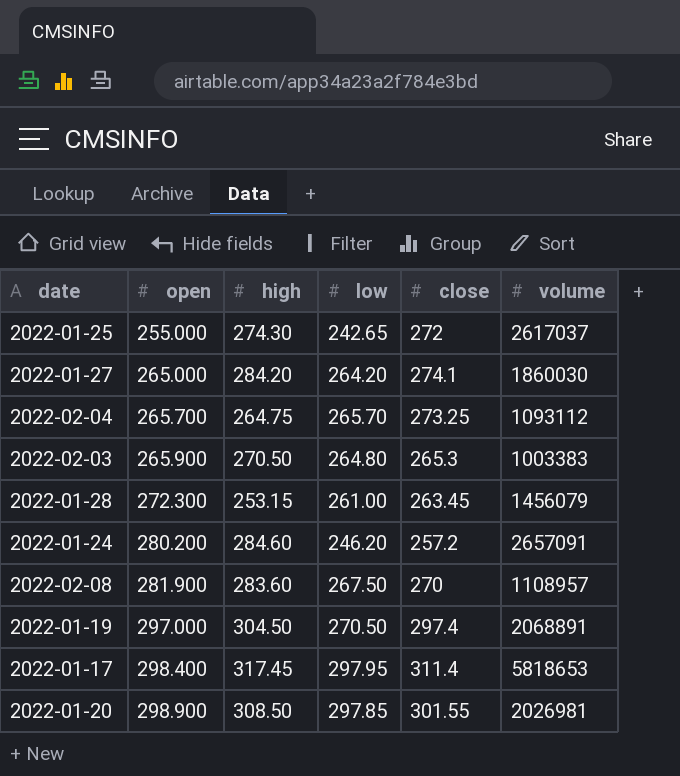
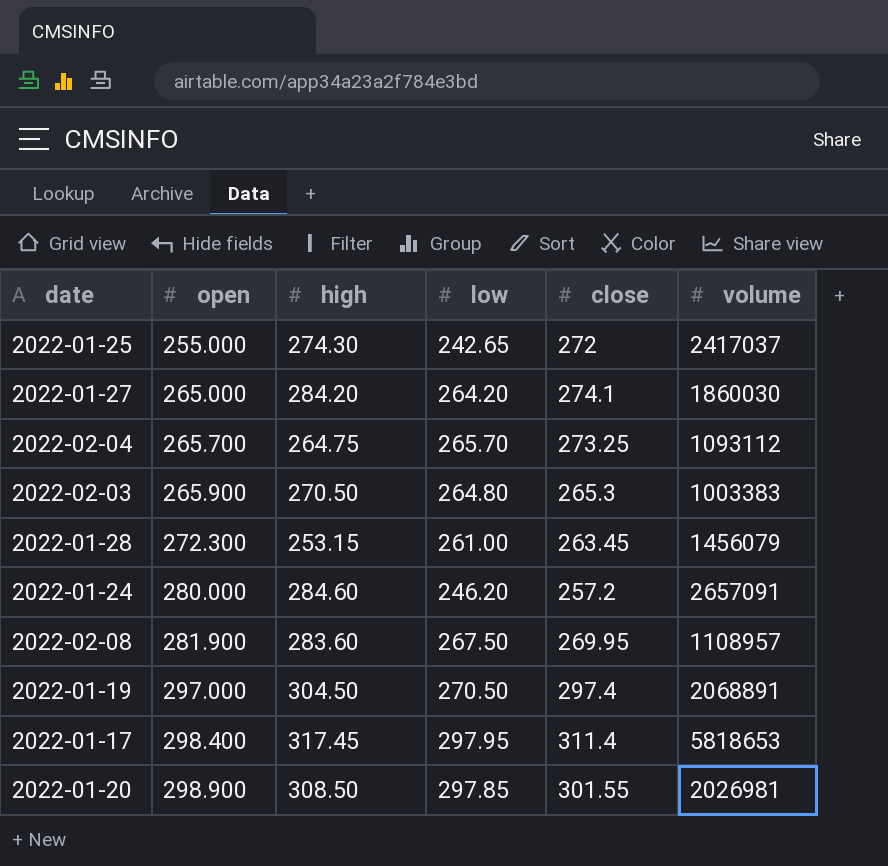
2022-01-25 | volume: 2617037 -> 2417037
2022-01-24 | open: 280.200 -> 280.000
2022-02-08 | close: 270 -> 269.95

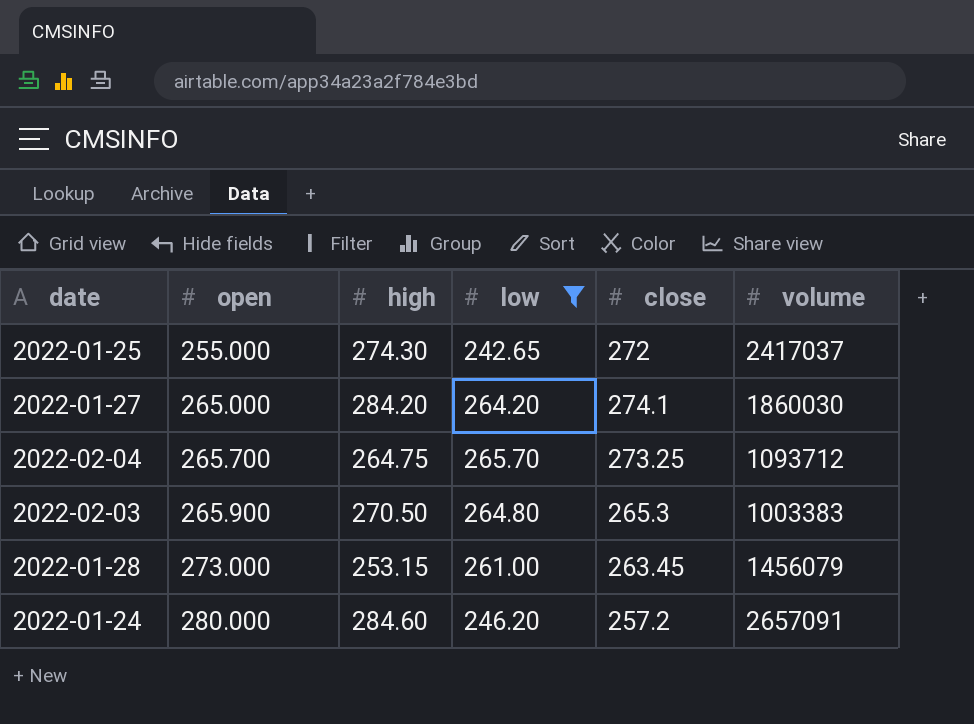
filter: none -> low <= 265.70
2022-02-04 | volume: 1093112 -> 1093712
2022-01-28 | open: 272.300 -> 273.000

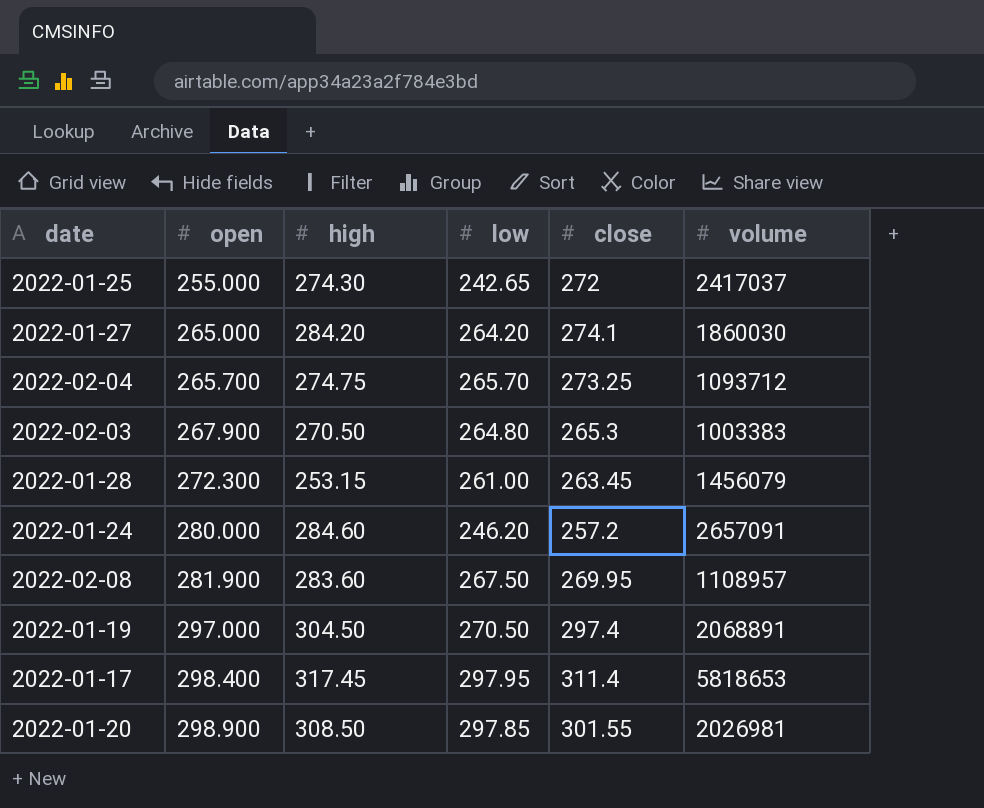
filter: low <= 265.70 -> none
2022-02-04 | high: 264.75 -> 274.75
2022-02-03 | open: 265.900 -> 267.900
2022-01-28 | open: 273.000 -> 272.300

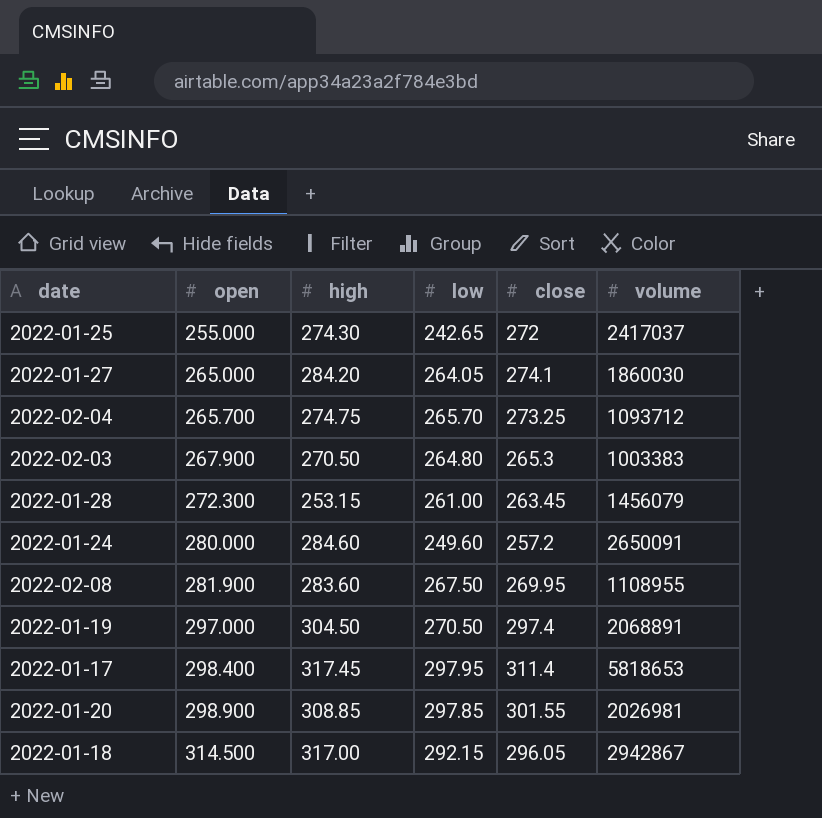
2022-01-27 | low: 264.20 -> 264.05
2022-01-24 | low: 246.20 -> 249.60
2022-01-24 | volume: 2657091 -> 2650091
2022-02-08 | volume: 1108957 -> 1108955
2022-01-20 | high: 308.50 -> 308.85
row 2022-01-18: none -> 314.500 | 317.00 | 292.15 | 296.05 | 2942867

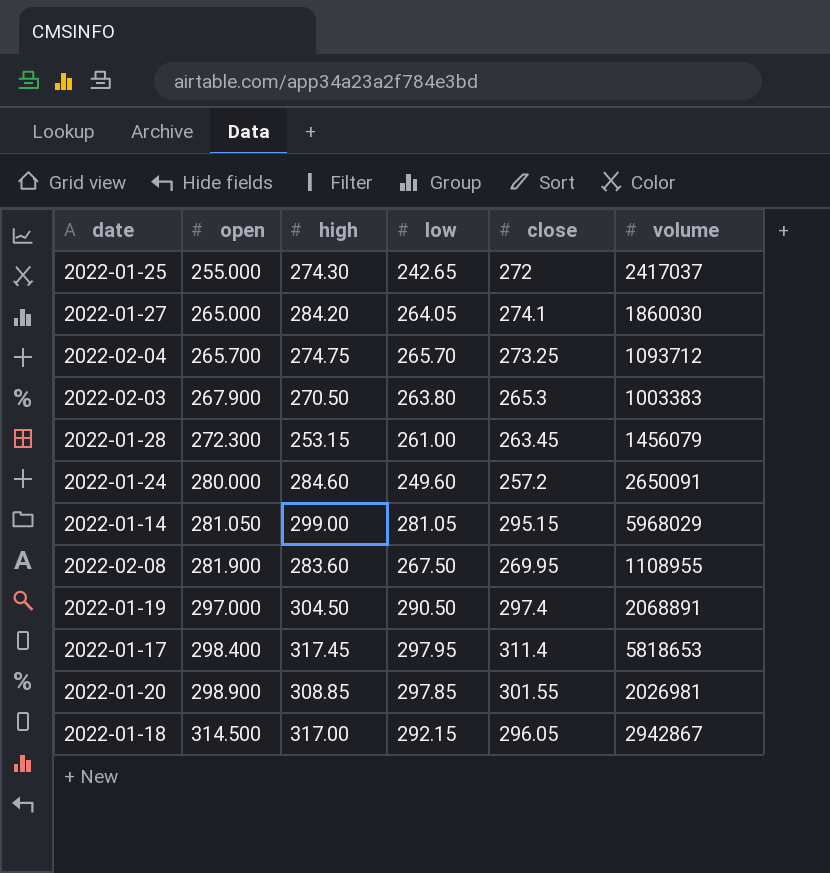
2022-02-03 | low: 264.80 -> 263.80
row 2022-01-14: none -> 281.050 | 299.00 | 281.05 | 295.15 | 5968029
2022-01-19 | low: 270.50 -> 290.50

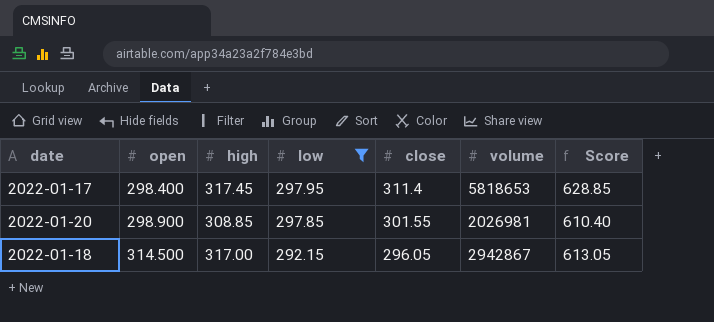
filter: none -> low >= 292.15
column Score | formula: none -> [high] + [close]

